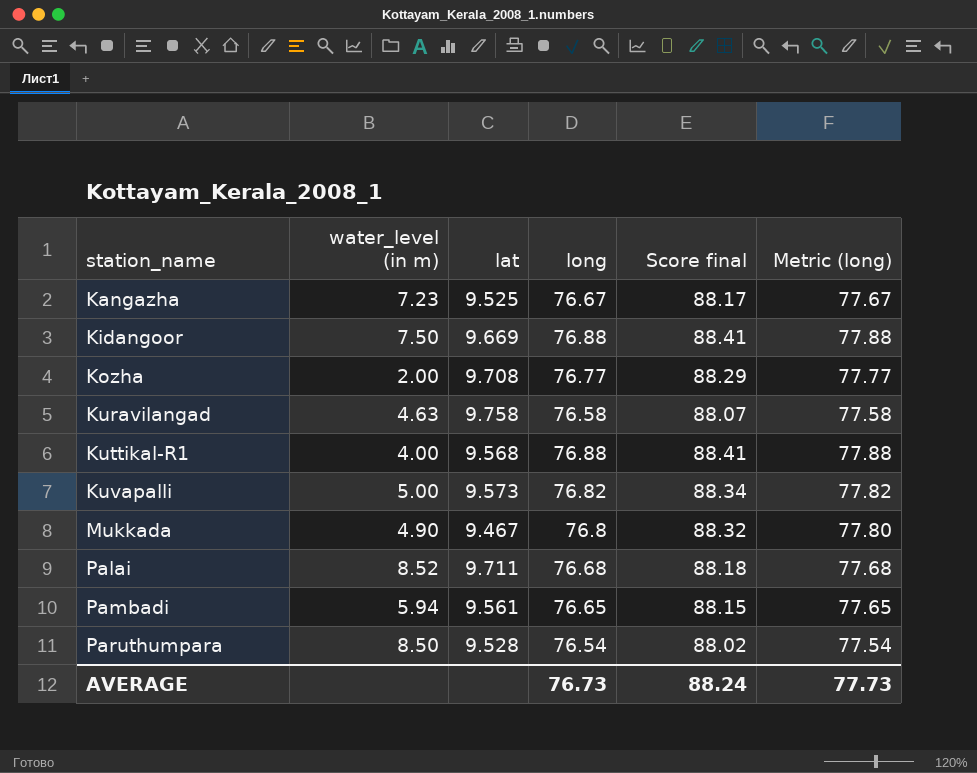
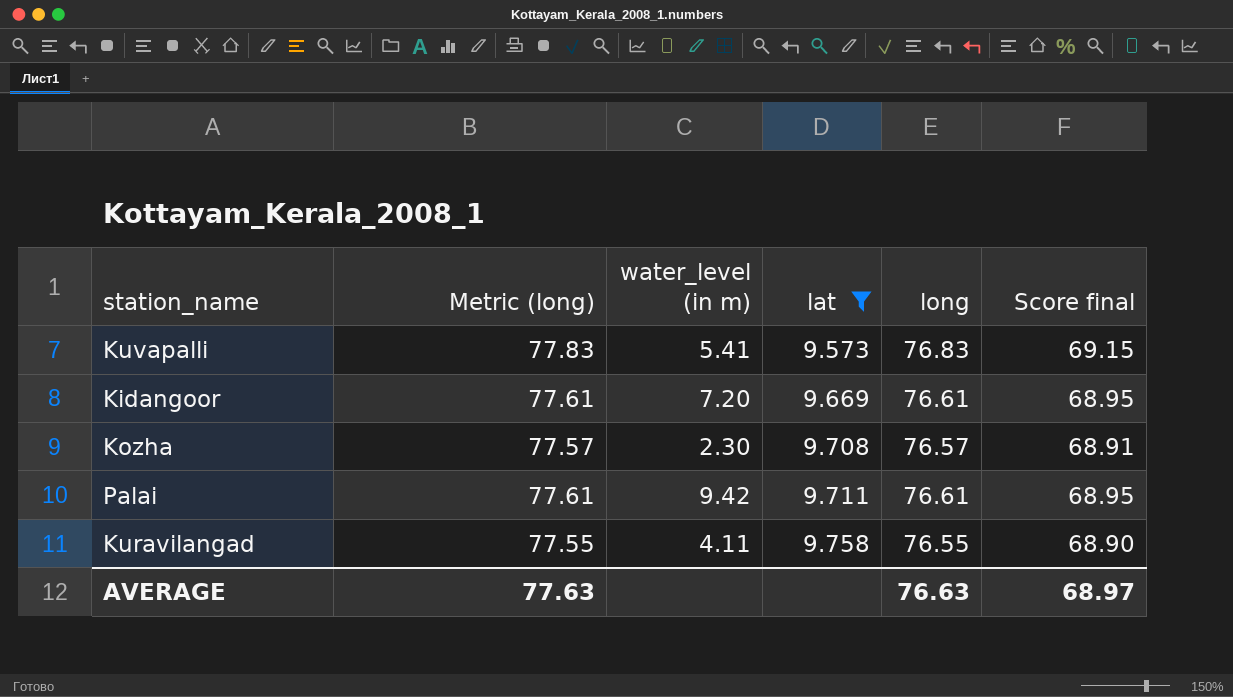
filter: none -> lat >= 9.573
row order: station_name ascending -> lat ascending
column Metric (long) | position: 6 -> 2
column Score final | formula: [long] * 1.15 -> [long] * 0.9
Kuvapalli | Metric (long): 77.82 -> 77.83
Kuvapalli | water_level (in m): 5.00 -> 5.41
Kuvapalli | long: 76.82 -> 76.83
Kidangoor | Metric (long): 77.88 -> 77.61
Kidangoor | water_level (in m): 7.50 -> 7.20
Kidangoor | long: 76.88 -> 76.61
Kozha | Metric (long): 77.77 -> 77.57
Kozha | water_level (in m): 2.00 -> 2.30
Kozha | long: 76.77 -> 76.57
Palai | Metric (long): 77.68 -> 77.61
Palai | water_level (in m): 8.52 -> 9.42
Palai | long: 76.68 -> 76.61
Kuravilangad | Metric (long): 77.58 -> 77.55
Kuravilangad | water_level (in m): 4.63 -> 4.11
Kuravilangad | long: 76.58 -> 76.55
AVERAGE | Metric (long): 77.73 -> 77.63
AVERAGE | long: 76.73 -> 76.63
AVERAGE | Score final: 88.24 -> 68.97

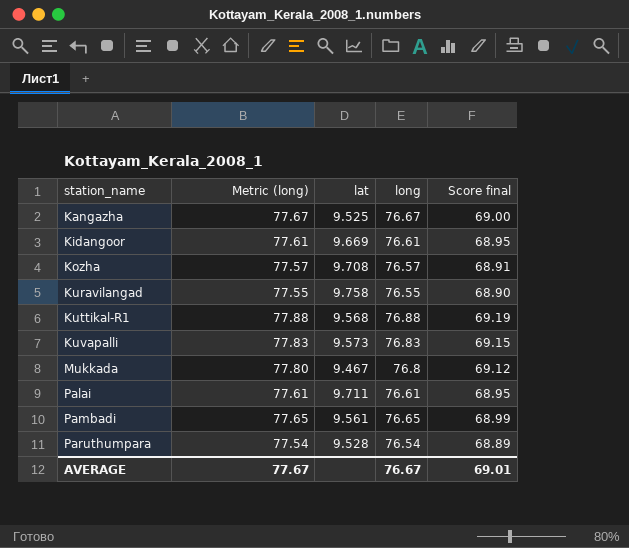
filter: lat >= 9.573 -> none
row order: lat ascending -> station_name ascending
column water_level (in m) | position: 3 -> none
AVERAGE | Metric (long): 77.63 -> 77.67
AVERAGE | long: 76.63 -> 76.67
AVERAGE | Score final: 68.97 -> 69.01

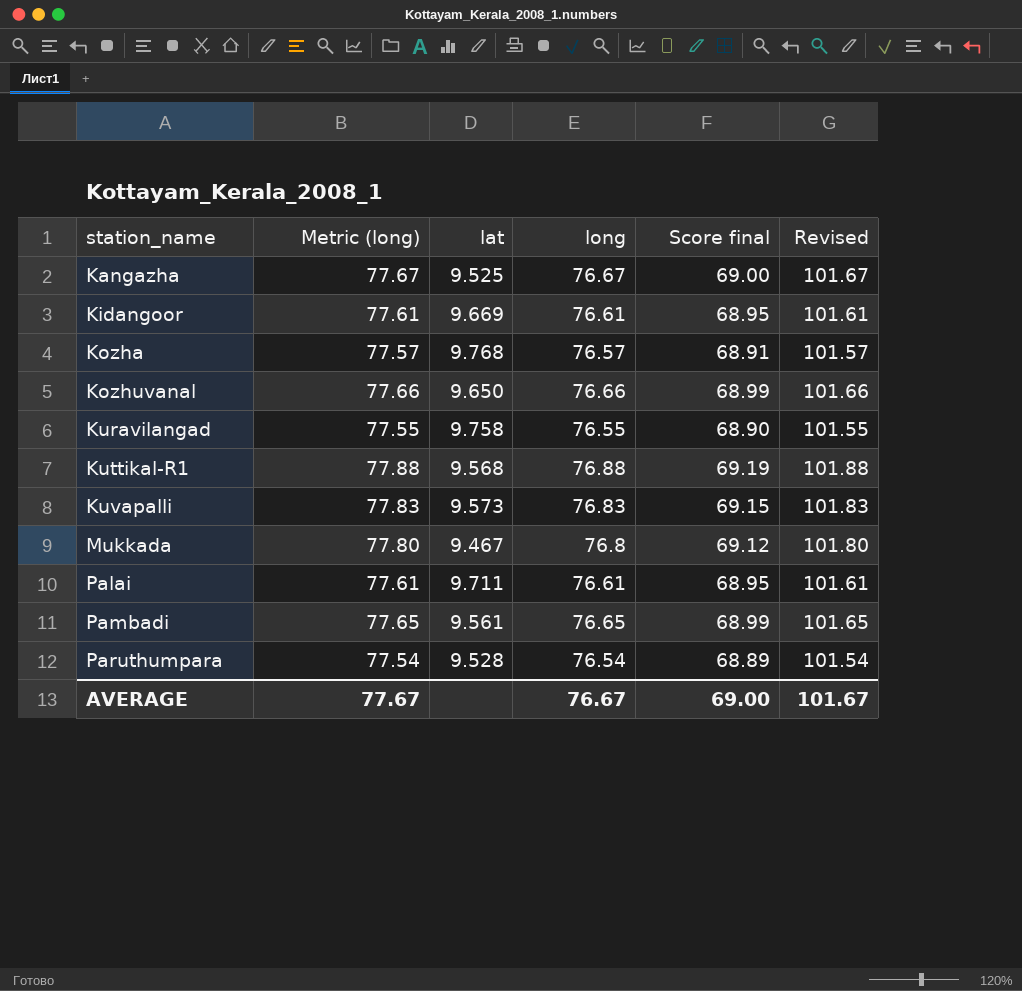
column Revised | formula: none -> [long] + 25
Kozha | lat: 9.708 -> 9.768
row Kozhuvanal: none -> 77.66 | 9.650 | 76.66 | 68.99 | 101.66
AVERAGE | Score final: 69.01 -> 69.00

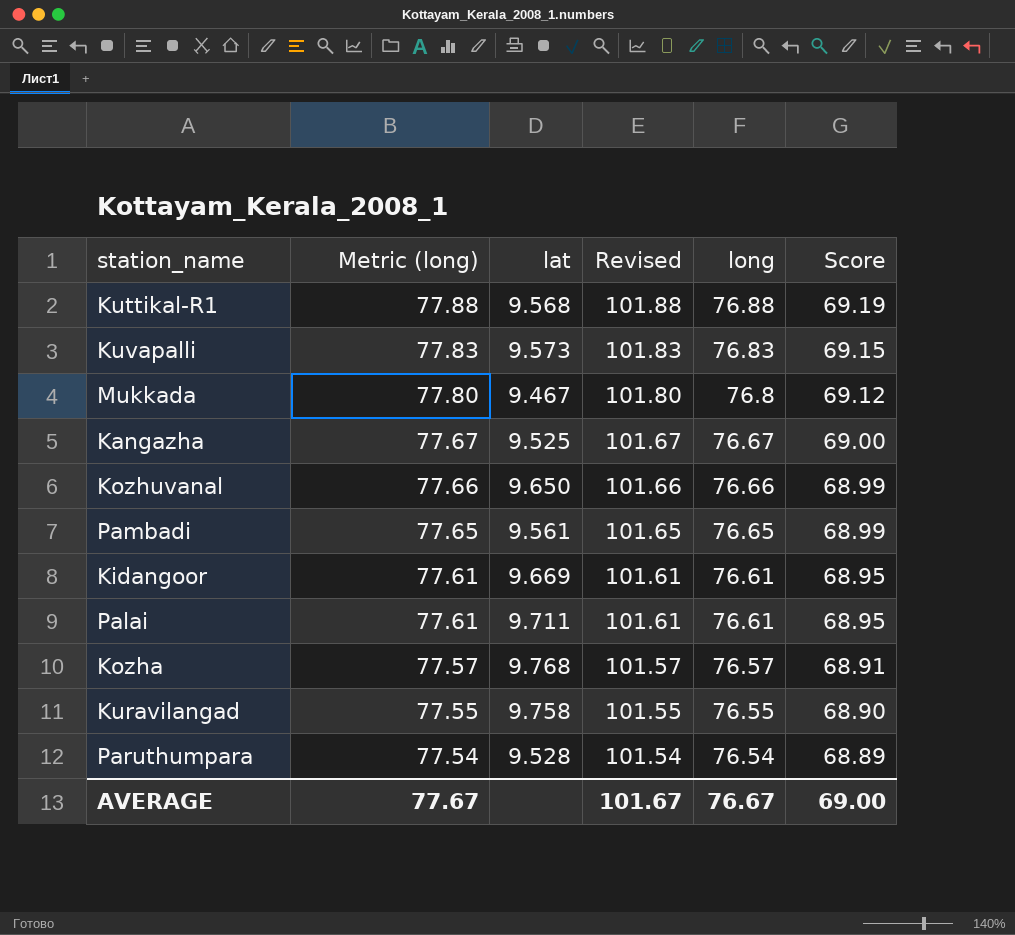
row order: station_name ascending -> Metric (long) descending
column Revised | position: 6 -> 4
column name: Score final -> Score

